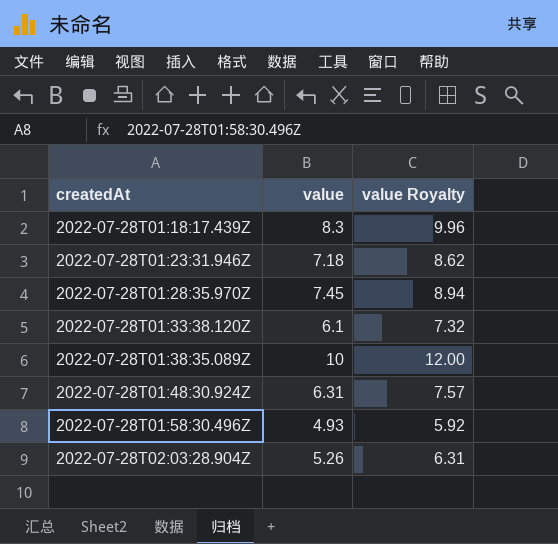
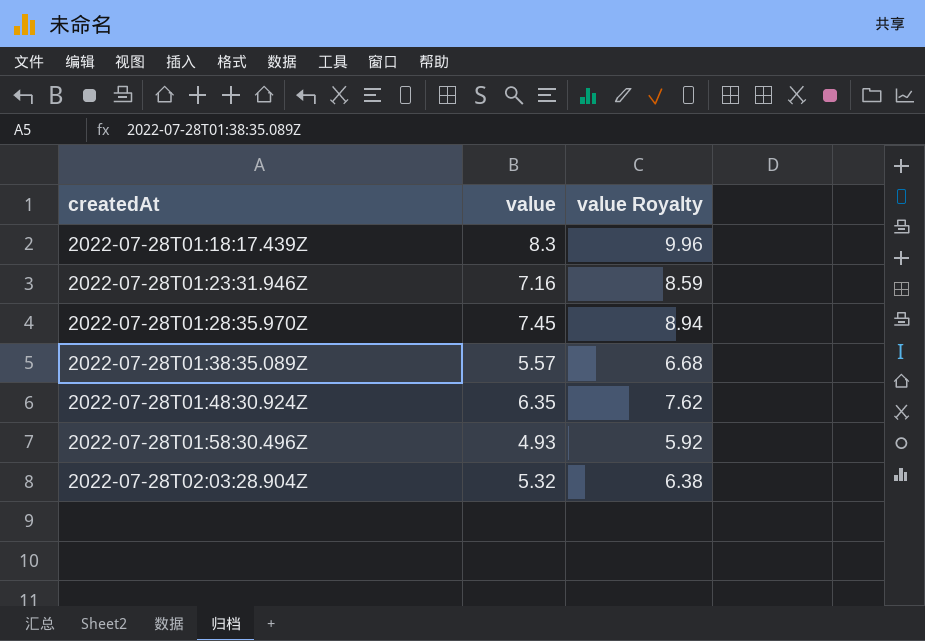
row 2022-07-28T01:33:38.120Z: 6.1 | 7.32 -> none
2022-07-28T01:23:31.946Z | value: 7.18 -> 7.16
2022-07-28T01:23:31.946Z | value Royalty: 8.62 -> 8.59
2022-07-28T01:38:35.089Z | value: 10 -> 5.57
2022-07-28T01:38:35.089Z | value Royalty: 12.00 -> 6.68
2022-07-28T01:48:30.924Z | value: 6.31 -> 6.35
2022-07-28T01:48:30.924Z | value Royalty: 7.57 -> 7.62
2022-07-28T02:03:28.904Z | value: 5.26 -> 5.32
2022-07-28T02:03:28.904Z | value Royalty: 6.31 -> 6.38

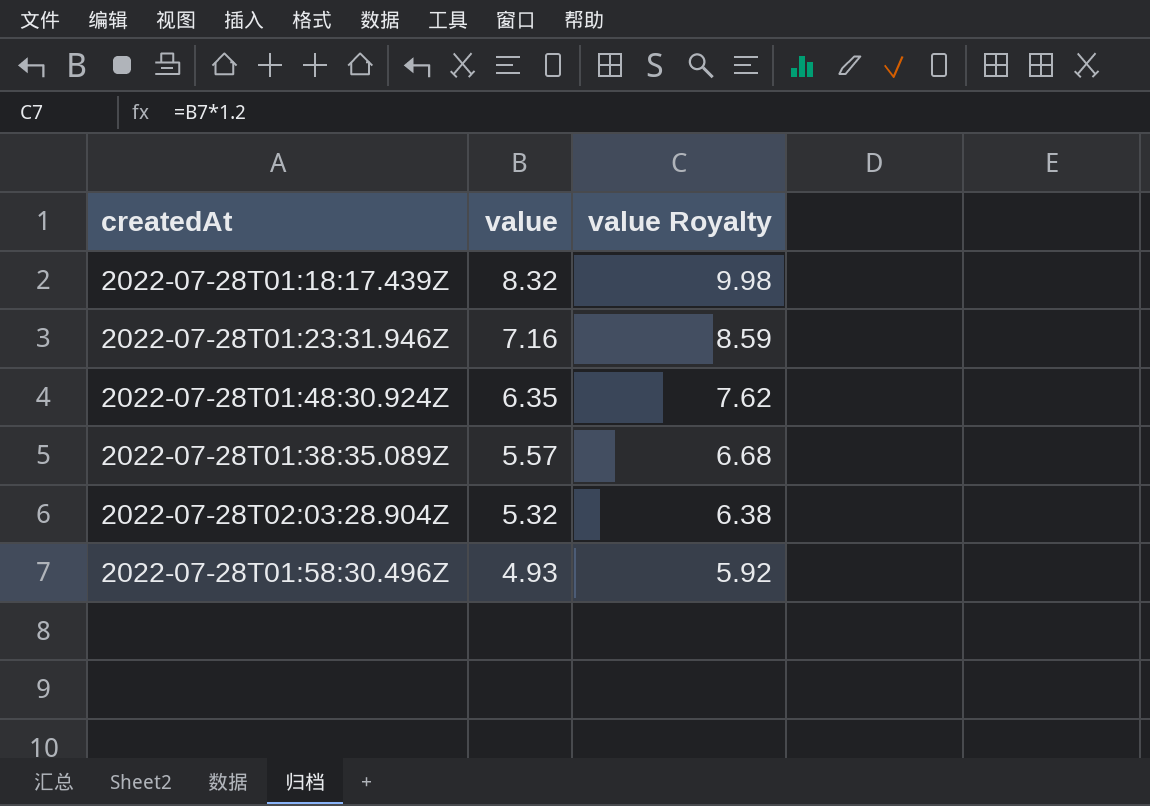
row order: createdAt ascending -> value descending
row 2022-07-28T01:28:35.970Z: 7.45 | 8.94 -> none
2022-07-28T01:18:17.439Z | value: 8.3 -> 8.32
2022-07-28T01:18:17.439Z | value Royalty: 9.96 -> 9.98

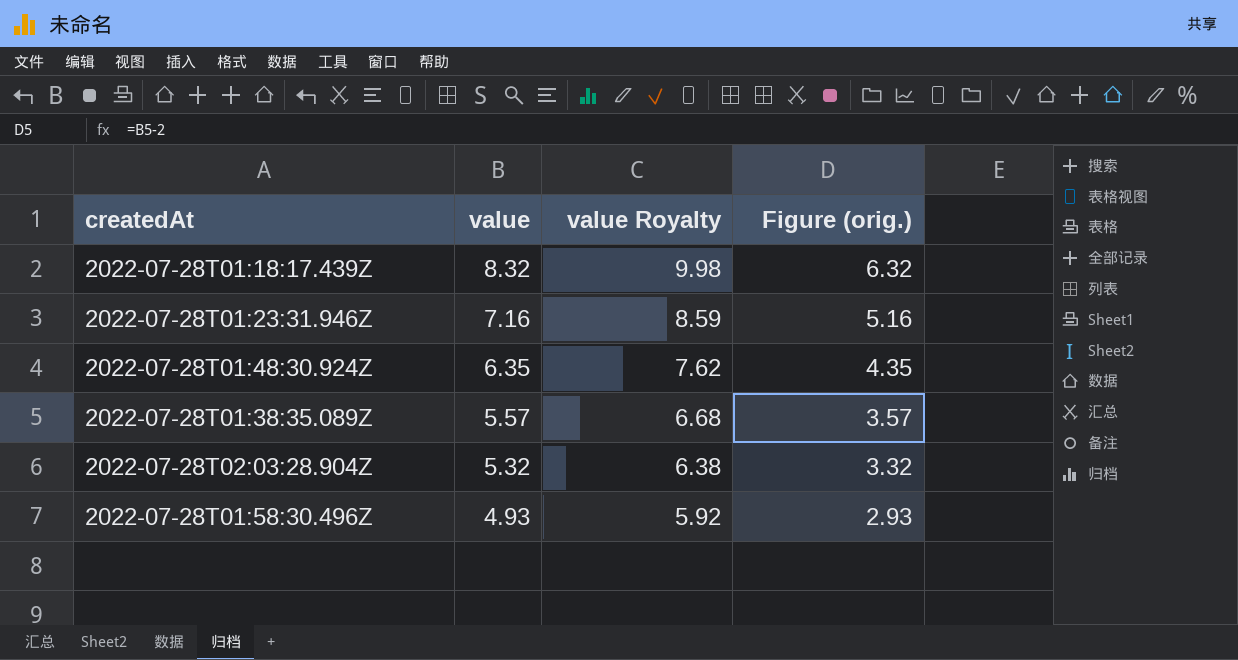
column Figure (orig.) | formula: none -> [value] - 2

